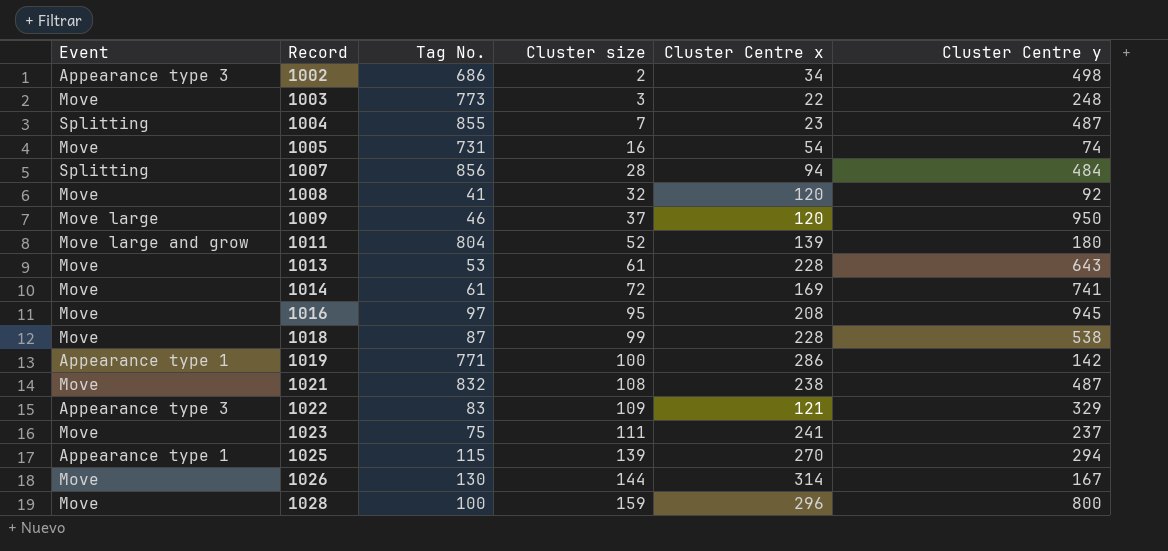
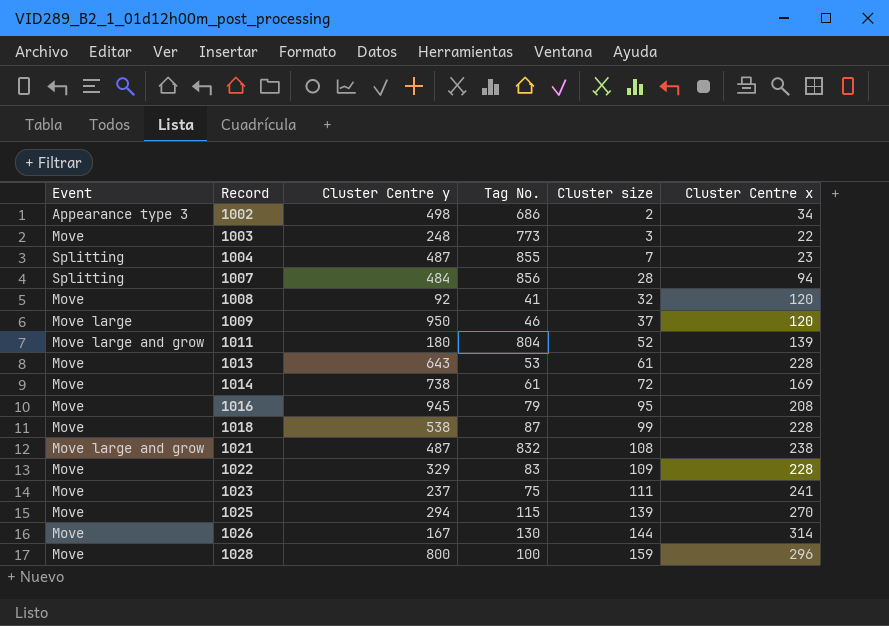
column Cluster Centre y | position: 6 -> 3
row 1005: Move | 731 | 16 | 54 | 74 -> none
row 1019: Appearance type 1 | 771 | 100 | 286 | 142 -> none
1014 | Cluster Centre y: 741 -> 738
1016 | Tag No.: 97 -> 79
1021 | Event: Move -> Move large and grow
1022 | Event: Appearance type 3 -> Move
1022 | Cluster Centre x: 121 -> 228
1025 | Event: Appearance type 1 -> Move

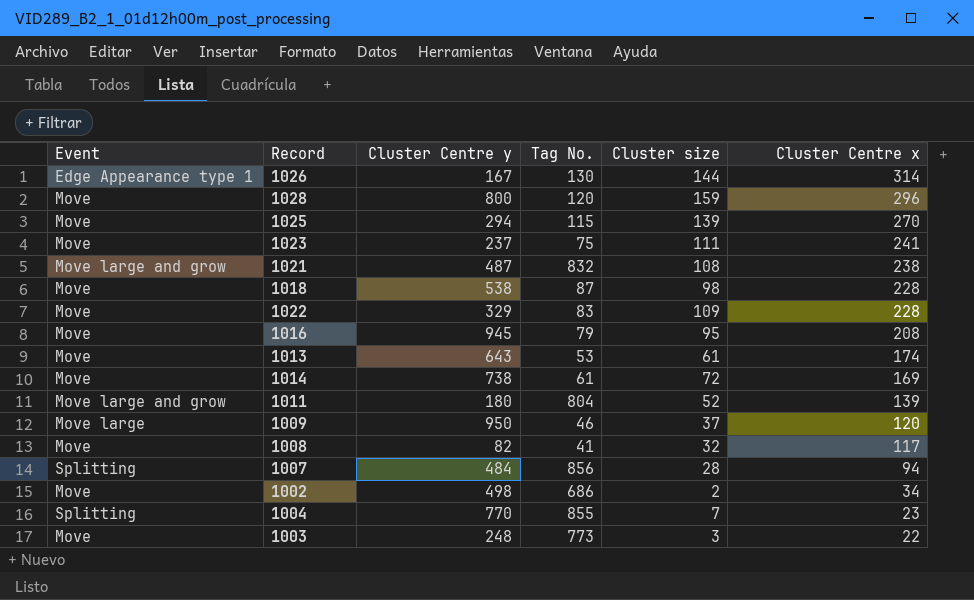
row order: Record ascending -> Cluster Centre x descending
1026 | Event: Move -> Edge Appearance type 1
1028 | Tag No.: 100 -> 120
1018 | Cluster size: 99 -> 98
1013 | Cluster Centre x: 228 -> 174
1008 | Cluster Centre y: 92 -> 82
1008 | Cluster Centre x: 120 -> 117
1002 | Event: Appearance type 3 -> Move
1004 | Cluster Centre y: 487 -> 770

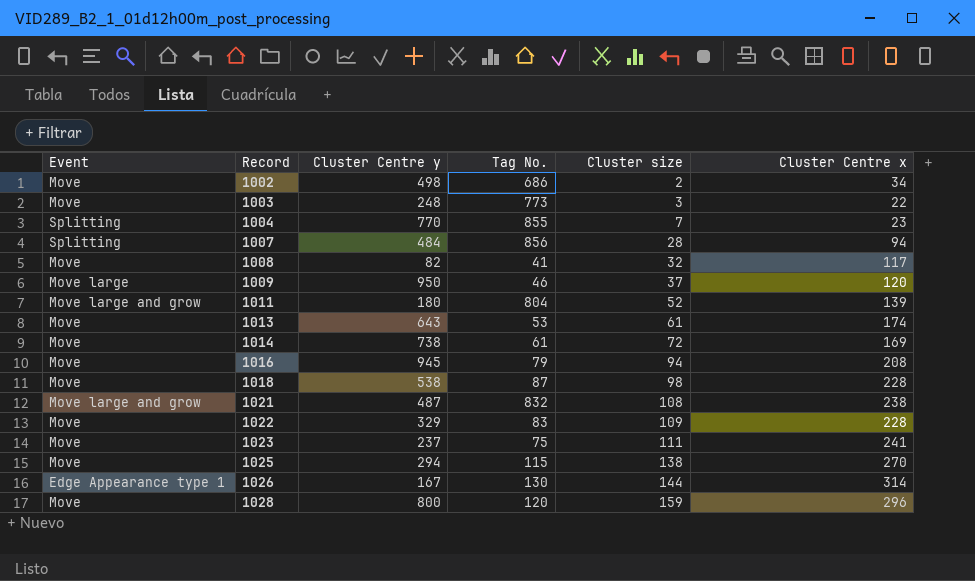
row order: Cluster Centre x descending -> Record ascending
1016 | Cluster size: 95 -> 94
1025 | Cluster size: 139 -> 138

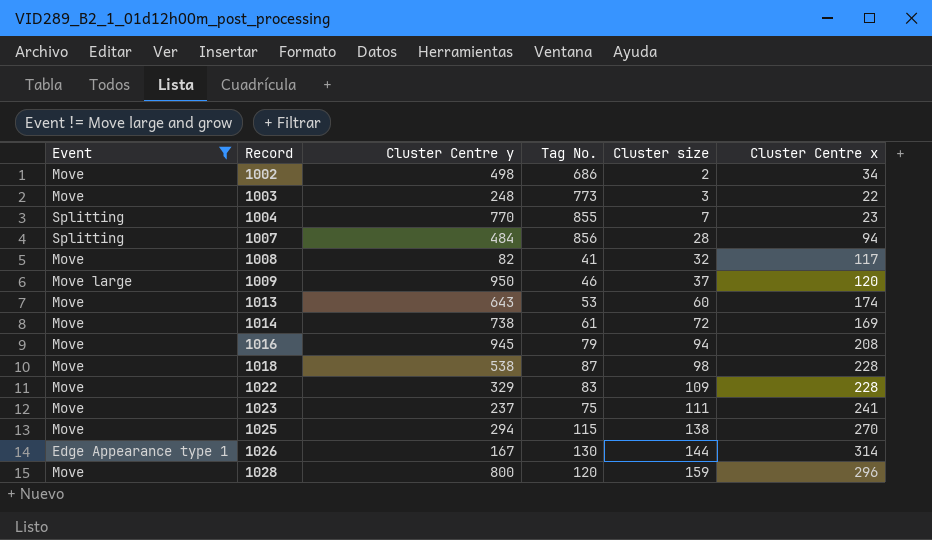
filter: none -> Event != Move large and grow
1013 | Cluster size: 61 -> 60

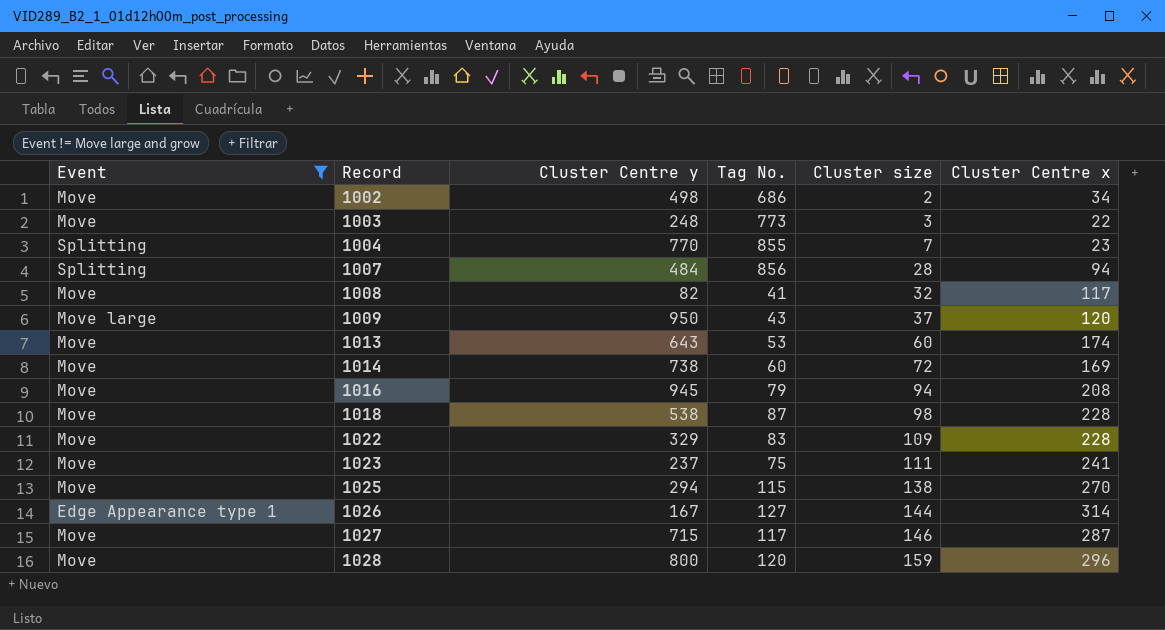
1009 | Tag No.: 46 -> 43
1014 | Tag No.: 61 -> 60
1026 | Tag No.: 130 -> 127
row 1027: none -> Move | 715 | 117 | 146 | 287

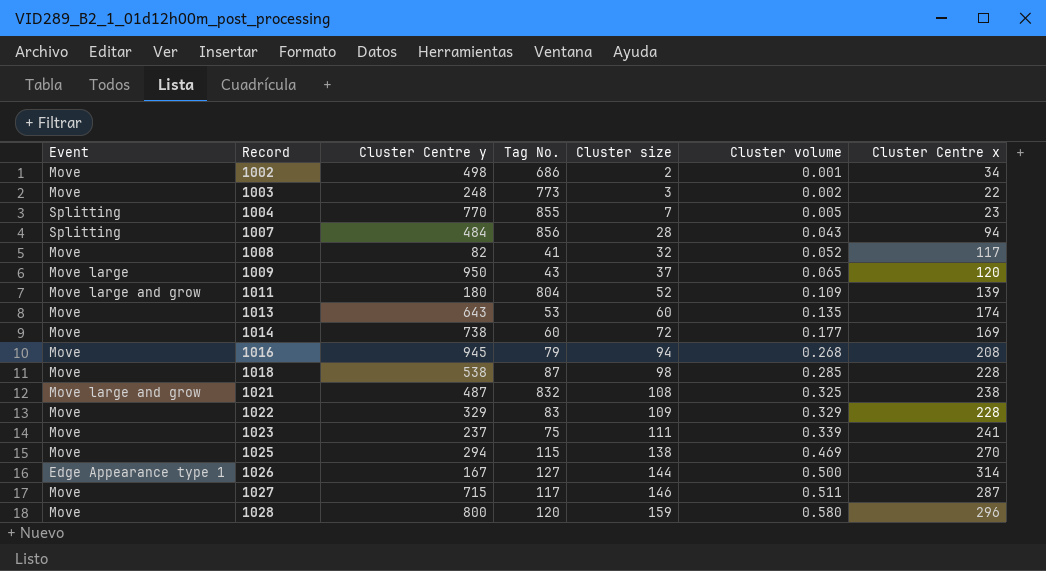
filter: Event != Move large and grow -> none
column Cluster volume | position: none -> 6

